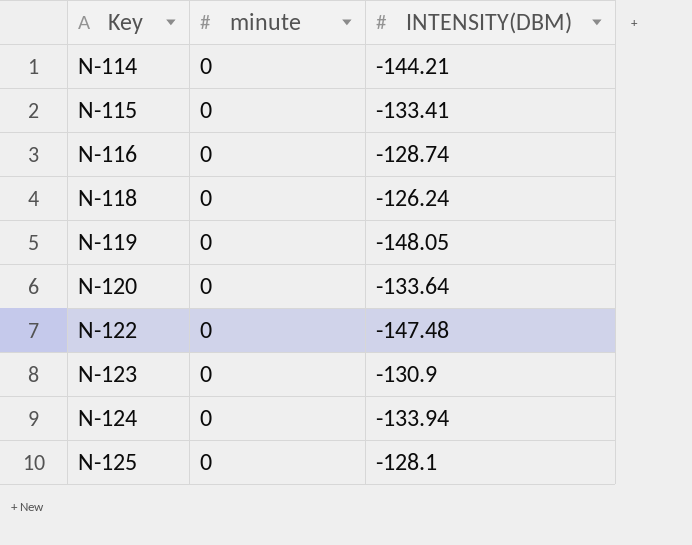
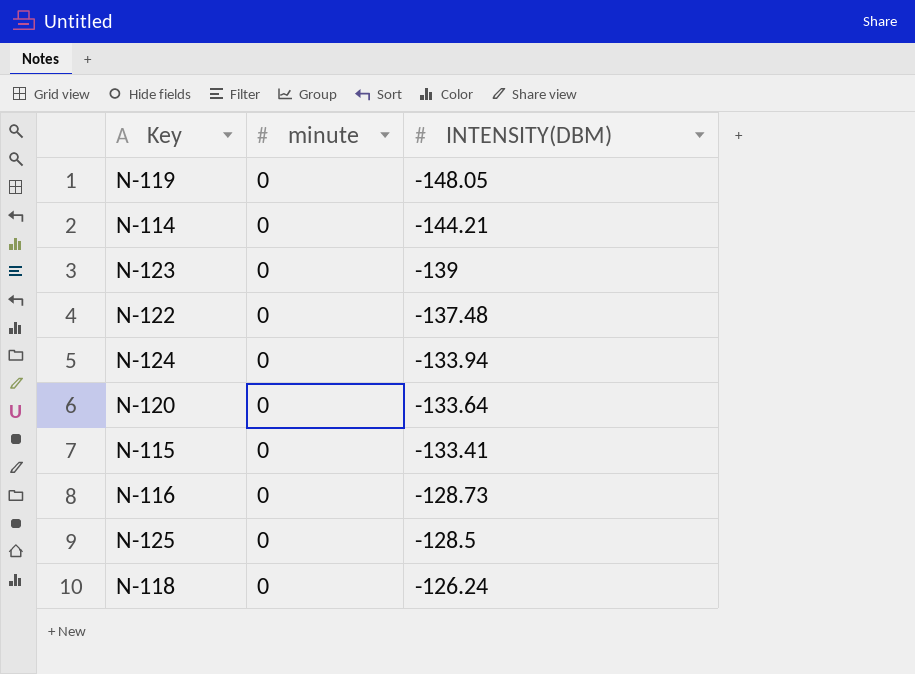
row order: Key ascending -> INTENSITY(DBM) ascending
N-123 | INTENSITY(DBM): -130.9 -> -139
N-122 | INTENSITY(DBM): -147.48 -> -137.48
N-116 | INTENSITY(DBM): -128.74 -> -128.73
N-125 | INTENSITY(DBM): -128.1 -> -128.5

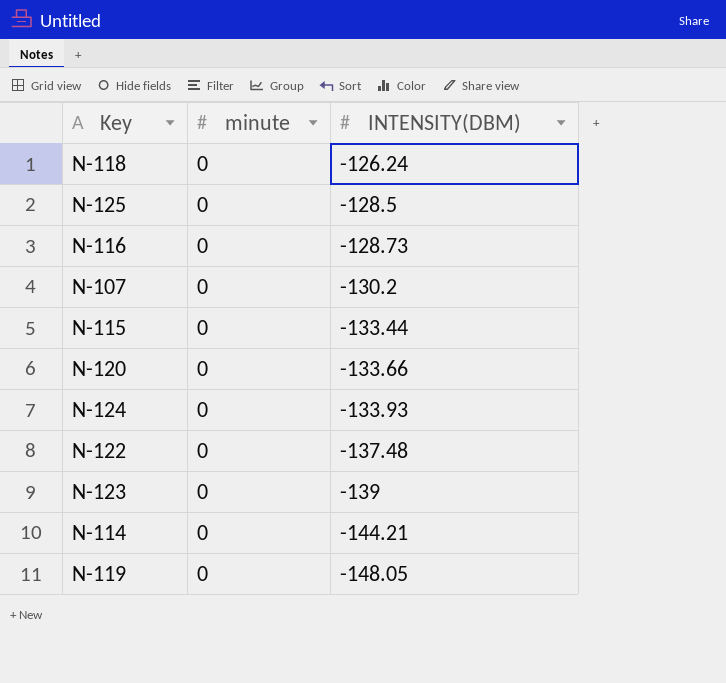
row order: INTENSITY(DBM) ascending -> INTENSITY(DBM) descending
row N-107: none -> 0 | -130.2
N-115 | INTENSITY(DBM): -133.41 -> -133.44
N-120 | INTENSITY(DBM): -133.64 -> -133.66
N-124 | INTENSITY(DBM): -133.94 -> -133.93

